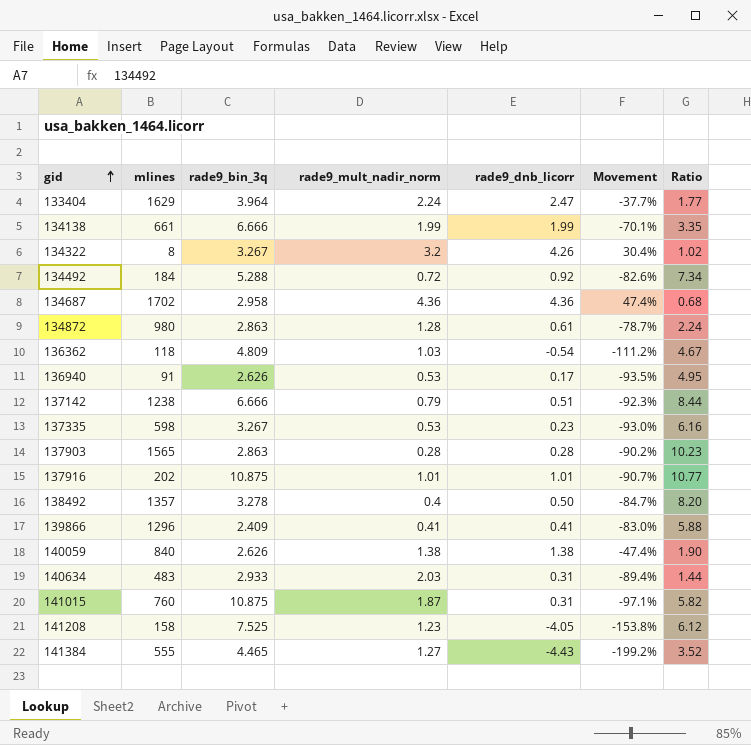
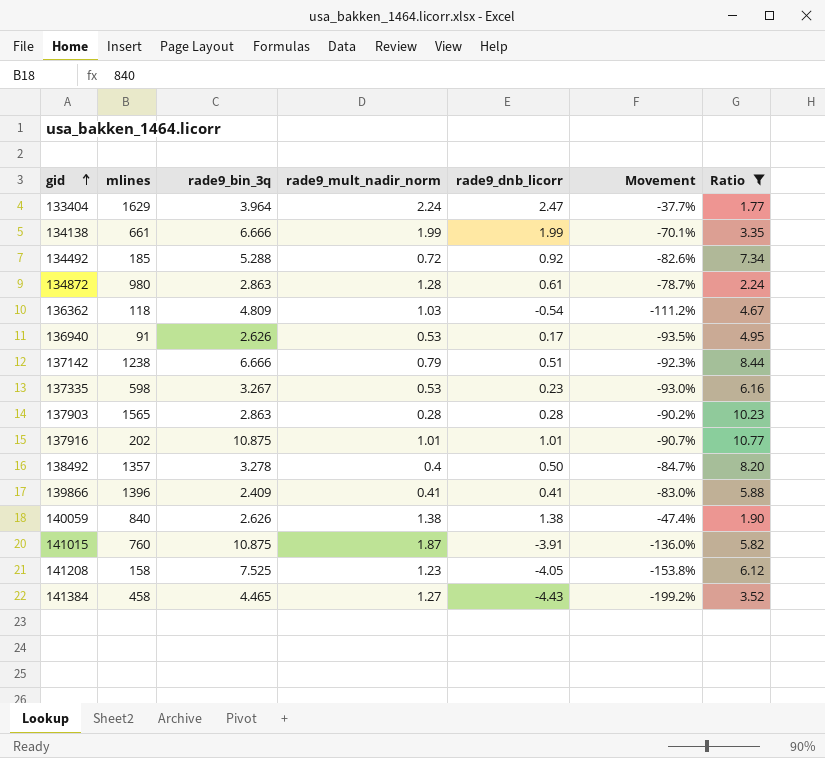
filter: none -> Ratio >= 1.77
134492 | mlines: 184 -> 185
139866 | mlines: 1296 -> 1396
141015 | rade9_dnb_licorr: 0.31 -> -3.91
141015 | Movement: -97.1% -> -136.0%
141384 | mlines: 555 -> 458

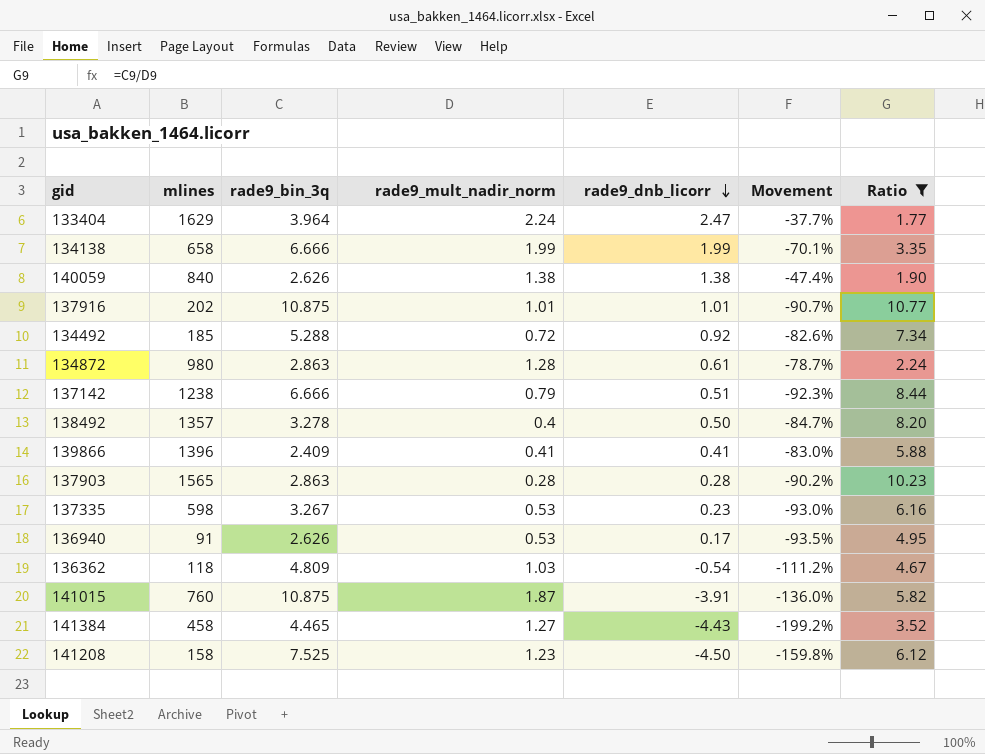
row order: gid ascending -> rade9_dnb_licorr descending
134138 | mlines: 661 -> 658
141208 | rade9_dnb_licorr: -4.05 -> -4.50
141208 | Movement: -153.8% -> -159.8%

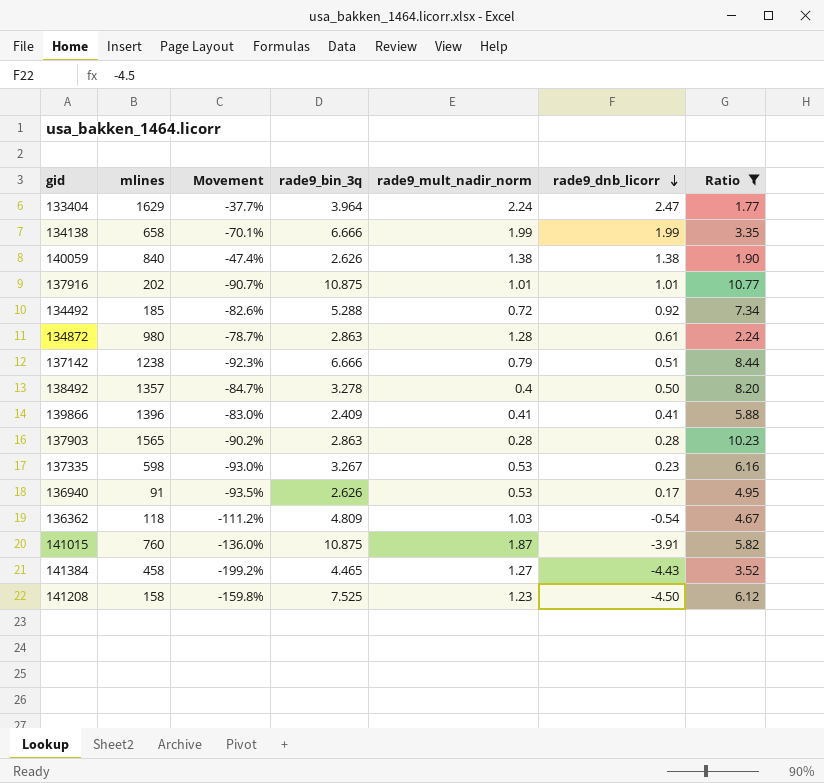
column Movement | position: 6 -> 3

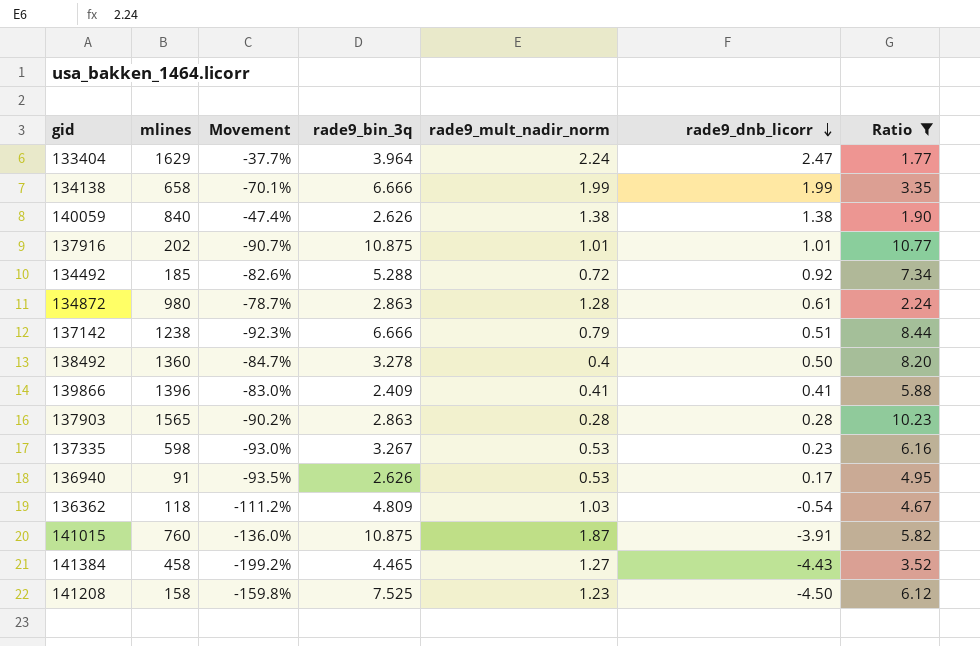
138492 | mlines: 1357 -> 1360

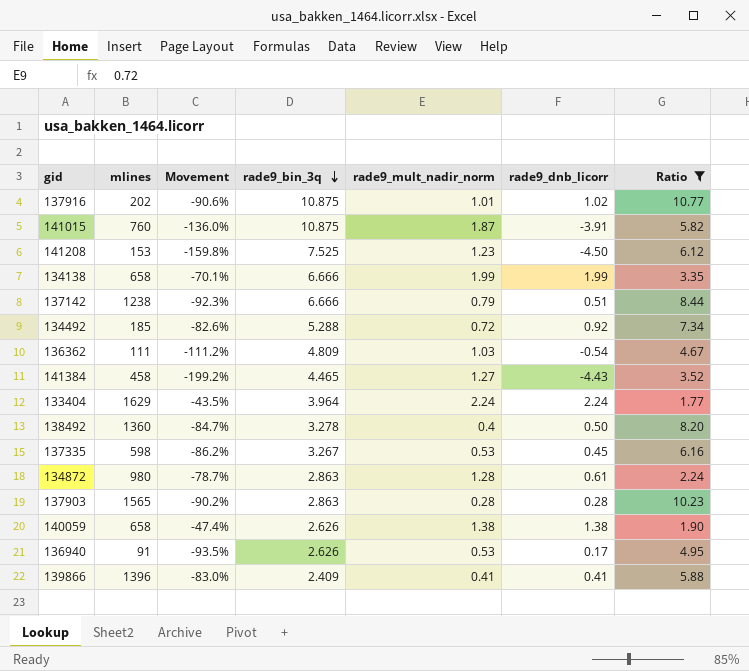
row order: rade9_dnb_licorr descending -> rade9_bin_3q descending
137916 | Movement: -90.7% -> -90.6%
137916 | rade9_dnb_licorr: 1.01 -> 1.02
141208 | mlines: 158 -> 153
136362 | mlines: 118 -> 111
133404 | Movement: -37.7% -> -43.5%
133404 | rade9_dnb_licorr: 2.47 -> 2.24
137335 | Movement: -93.0% -> -86.2%
137335 | rade9_dnb_licorr: 0.23 -> 0.45
140059 | mlines: 840 -> 658

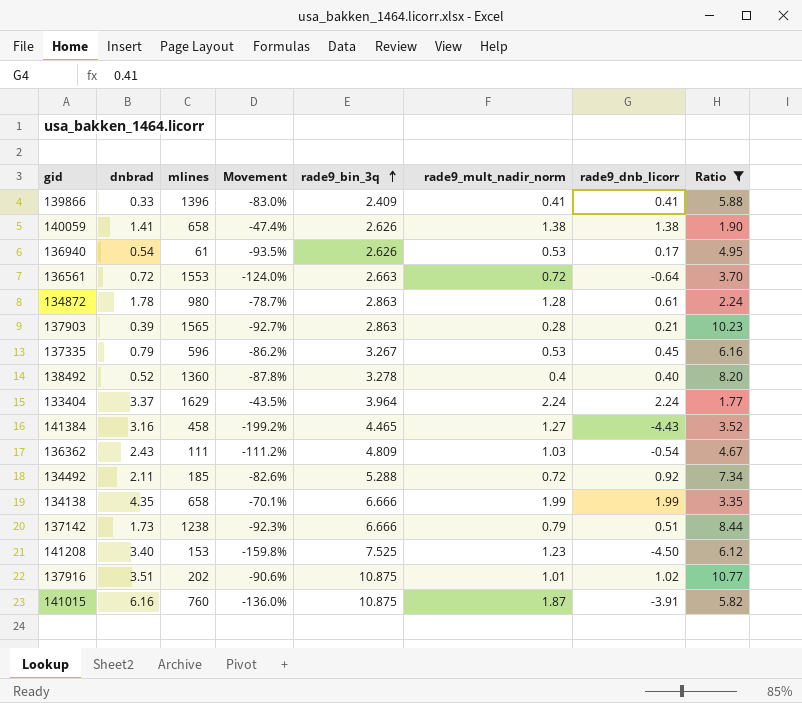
row order: rade9_bin_3q descending -> rade9_bin_3q ascending
column dnbrad | position: none -> 2
136940 | mlines: 91 -> 61
row 136561: none -> 0.72 | 1553 | -124.0% | 2.663 | 0.72 | -0.64 | 3.70
137903 | Movement: -90.2% -> -92.7%
137903 | rade9_dnb_licorr: 0.28 -> 0.21
137335 | mlines: 598 -> 596
138492 | Movement: -84.7% -> -87.8%
138492 | rade9_dnb_licorr: 0.50 -> 0.40

